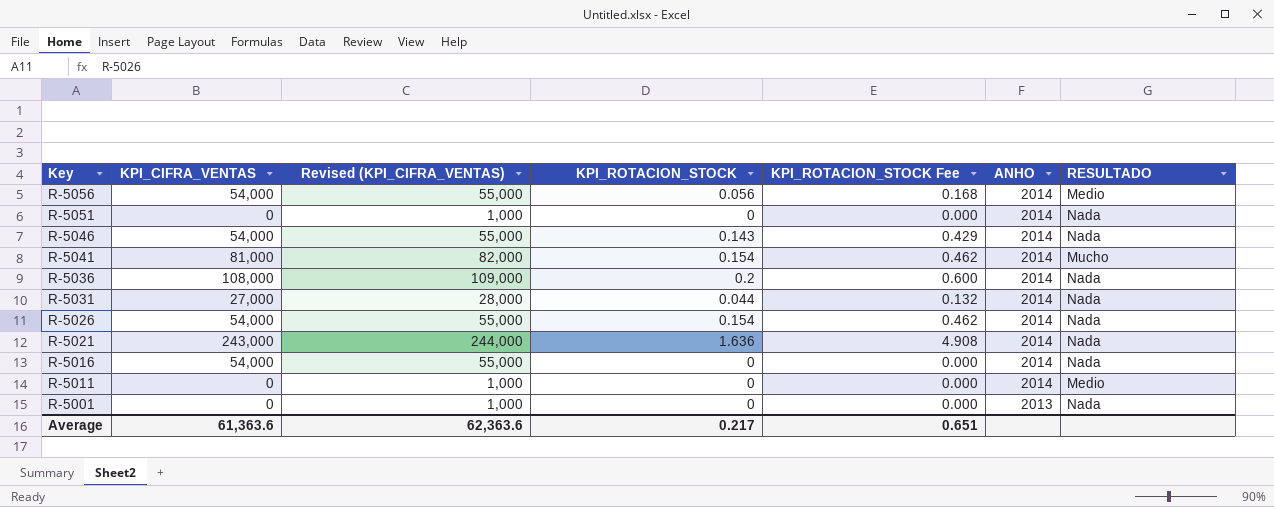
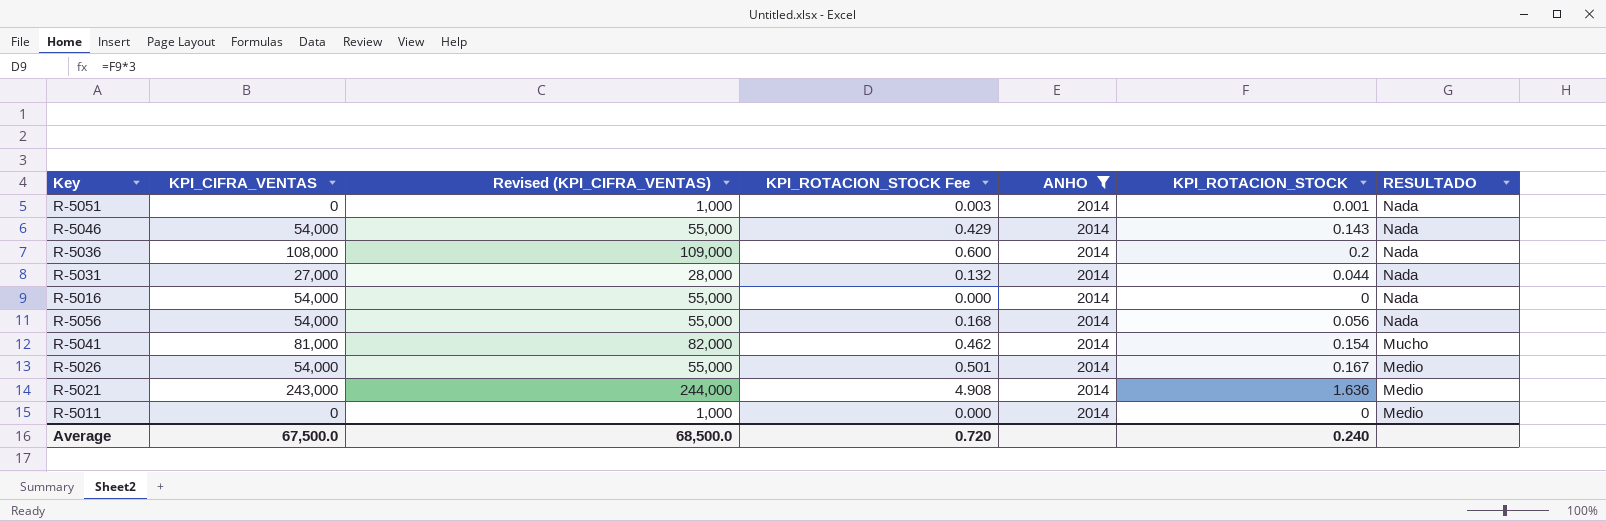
filter: none -> ANHO = 2014
row order: Key descending -> RESULTADO descending
column KPI_ROTACION_STOCK | position: 4 -> 6
R-5051 | KPI_ROTACION_STOCK Fee: 0.000 -> 0.003
R-5051 | KPI_ROTACION_STOCK: 0 -> 0.001
R-5056 | RESULTADO: Medio -> Nada
R-5026 | KPI_ROTACION_STOCK Fee: 0.462 -> 0.501
R-5026 | KPI_ROTACION_STOCK: 0.154 -> 0.167
R-5026 | RESULTADO: Nada -> Medio
R-5021 | RESULTADO: Nada -> Medio
Average | KPI_CIFRA_VENTAS: 61,363.6 -> 67,500.0
Average | Revised (KPI_CIFRA_VENTAS): 62,363.6 -> 68,500.0
Average | KPI_ROTACION_STOCK Fee: 0.651 -> 0.720
Average | KPI_ROTACION_STOCK: 0.217 -> 0.240

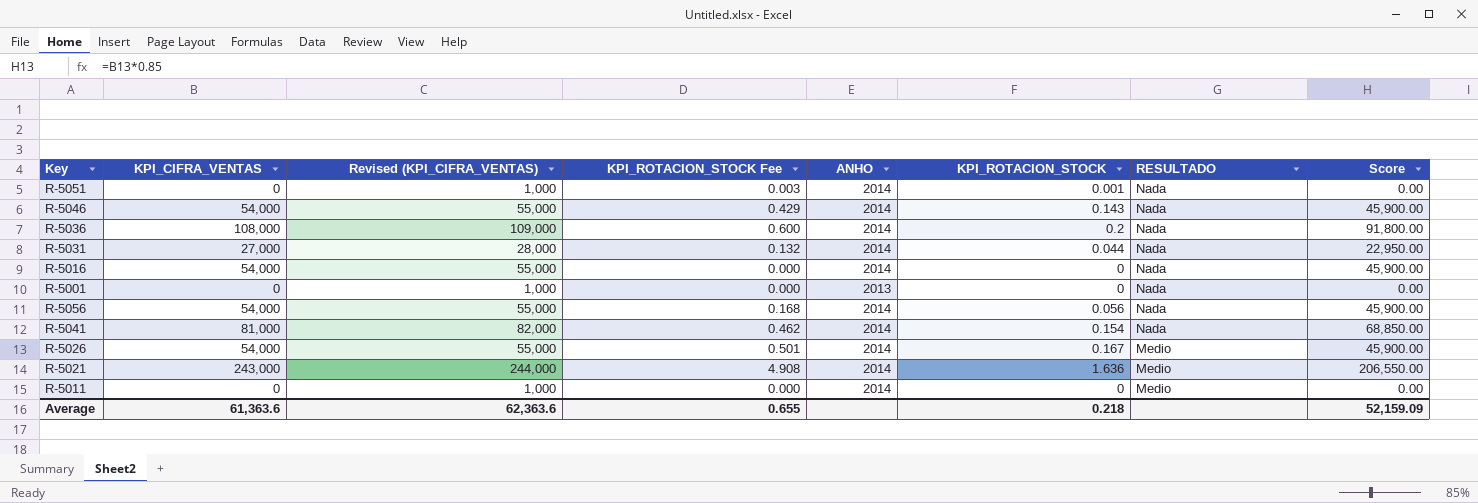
filter: ANHO = 2014 -> none
column Score | formula: none -> [KPI_CIFRA_VENTAS] * 0.85
R-5041 | RESULTADO: Mucho -> Nada
Average | KPI_CIFRA_VENTAS: 67,500.0 -> 61,363.6
Average | Revised (KPI_CIFRA_VENTAS): 68,500.0 -> 62,363.6
Average | KPI_ROTACION_STOCK Fee: 0.720 -> 0.655
Average | KPI_ROTACION_STOCK: 0.240 -> 0.218

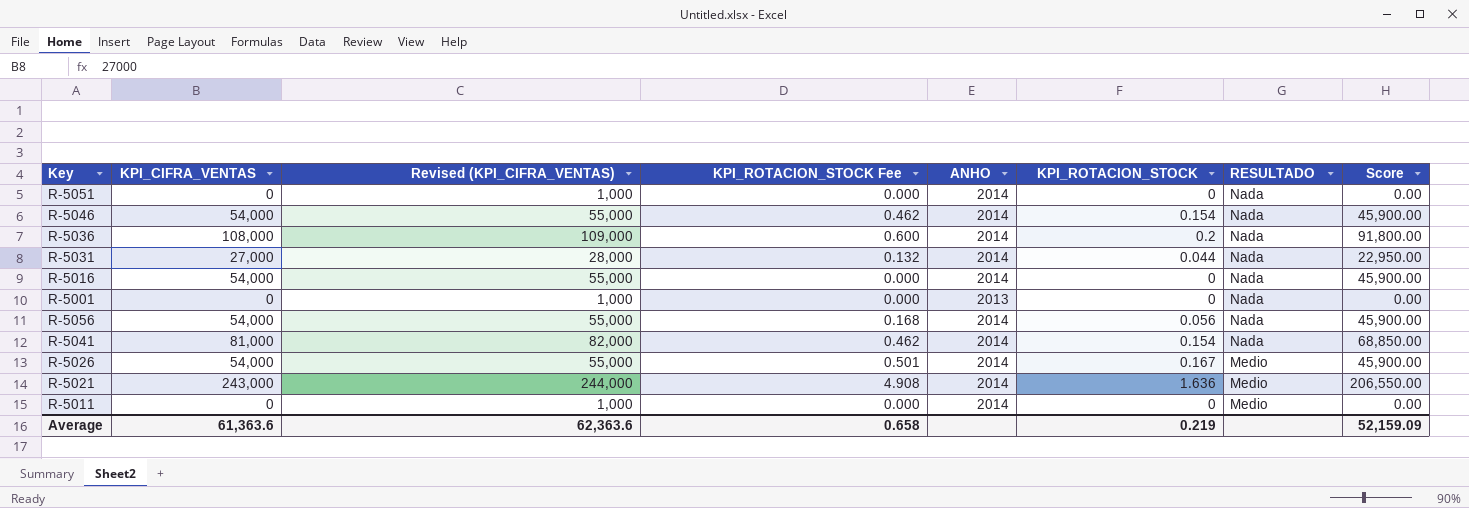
R-5051 | KPI_ROTACION_STOCK Fee: 0.003 -> 0.000
R-5051 | KPI_ROTACION_STOCK: 0.001 -> 0
R-5046 | KPI_ROTACION_STOCK Fee: 0.429 -> 0.462
R-5046 | KPI_ROTACION_STOCK: 0.143 -> 0.154
Average | KPI_ROTACION_STOCK Fee: 0.655 -> 0.658
Average | KPI_ROTACION_STOCK: 0.218 -> 0.219

